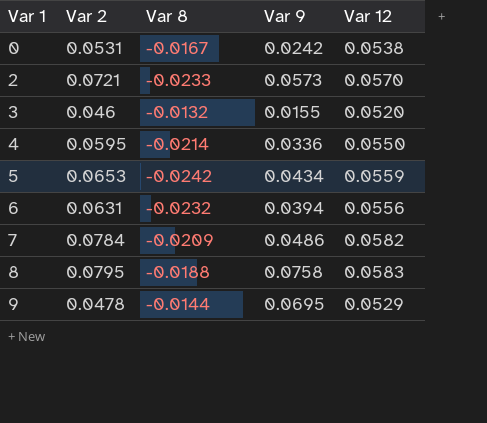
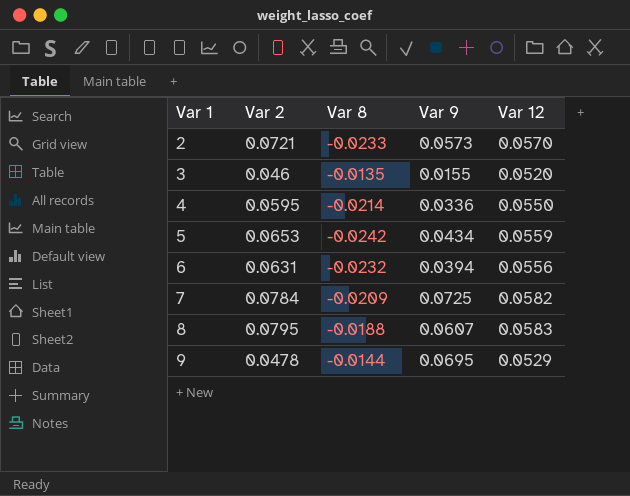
row 0: 0.0531 | -0.0167 | 0.0242 | 0.0538 -> none
3 | Var 8: -0.0132 -> -0.0135
7 | Var 9: 0.0486 -> 0.0725
8 | Var 9: 0.0758 -> 0.0607

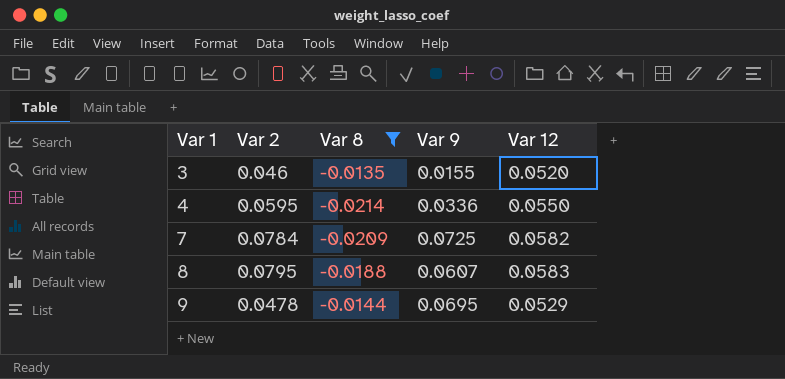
filter: none -> Var 8 >= -0.0214

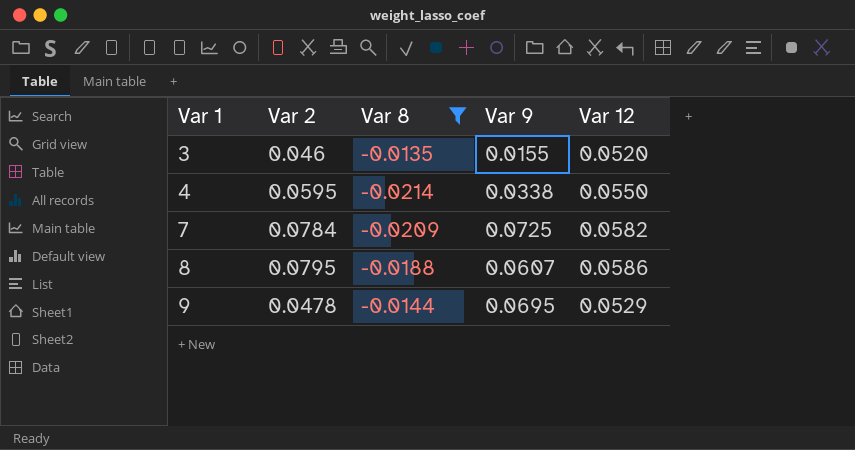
4 | Var 9: 0.0336 -> 0.0338
8 | Var 12: 0.0583 -> 0.0586

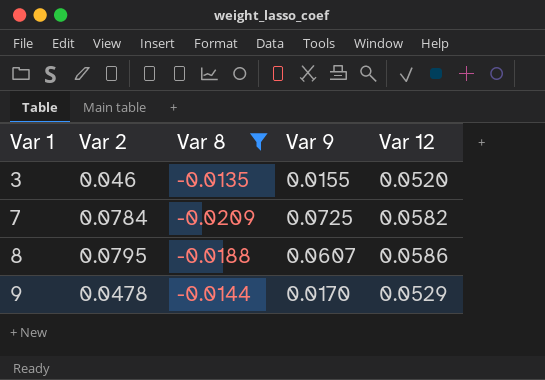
row 4: 0.0595 | -0.0214 | 0.0338 | 0.0550 -> none
9 | Var 9: 0.0695 -> 0.0170

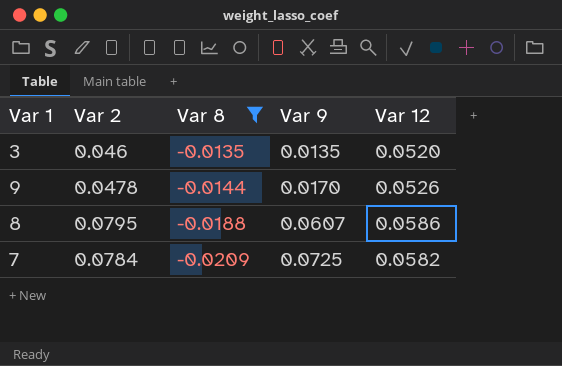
row order: Var 1 ascending -> Var 8 descending
3 | Var 9: 0.0155 -> 0.0135
9 | Var 12: 0.0529 -> 0.0526

